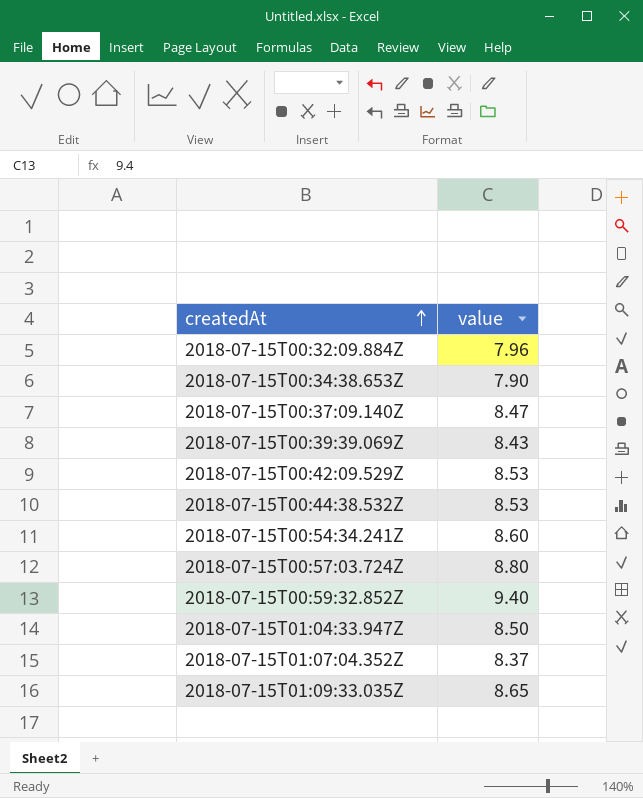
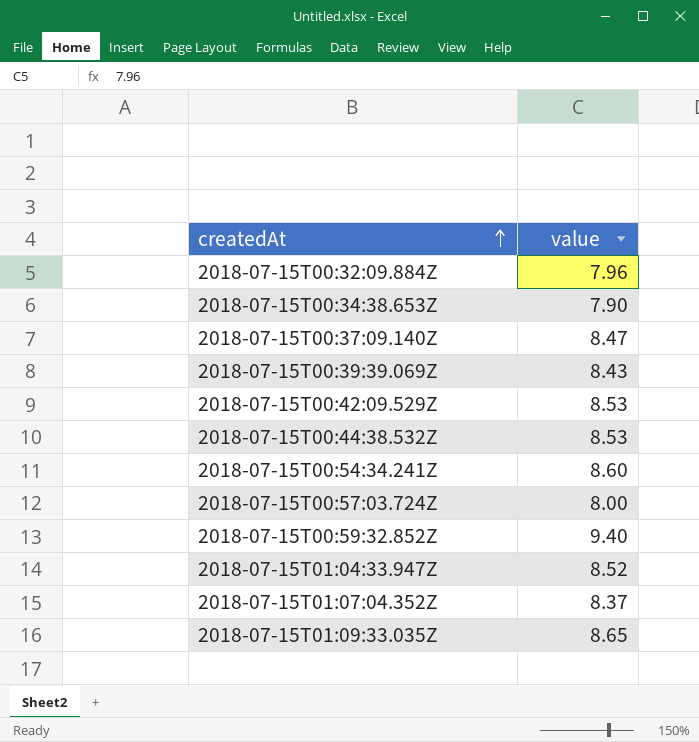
2018-07-15T00:57:03.724Z | value: 8.80 -> 8.00
2018-07-15T01:04:33.947Z | value: 8.50 -> 8.52

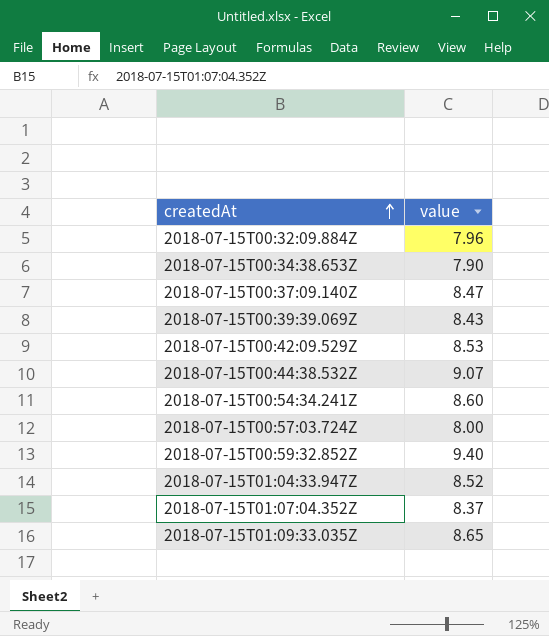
2018-07-15T00:44:38.532Z | value: 8.53 -> 9.07

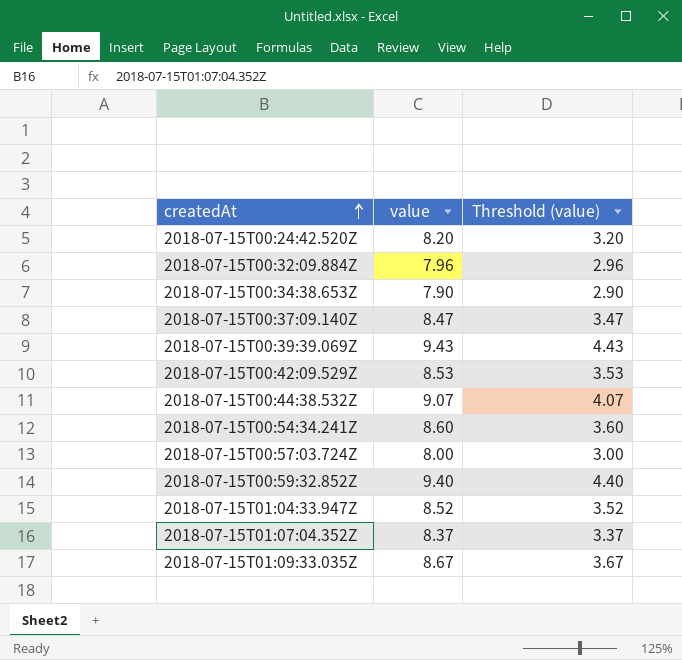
column Threshold (value) | formula: none -> [value] - 5
row 2018-07-15T00:24:42.520Z: none -> 8.20 | 3.20
2018-07-15T00:39:39.069Z | value: 8.43 -> 9.43
2018-07-15T01:09:33.035Z | value: 8.65 -> 8.67

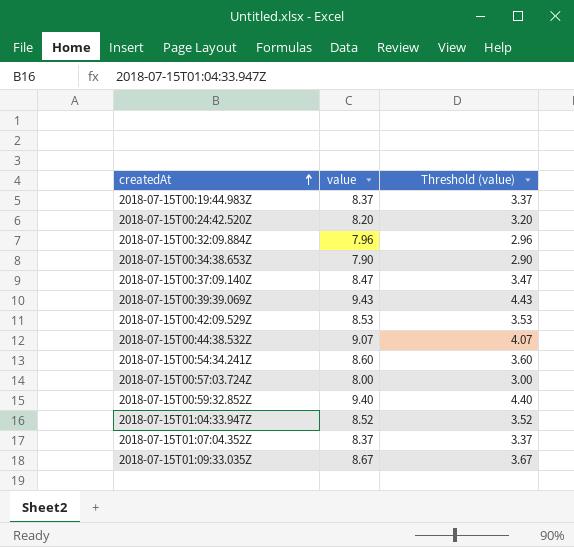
row 2018-07-15T00:19:44.983Z: none -> 8.37 | 3.37

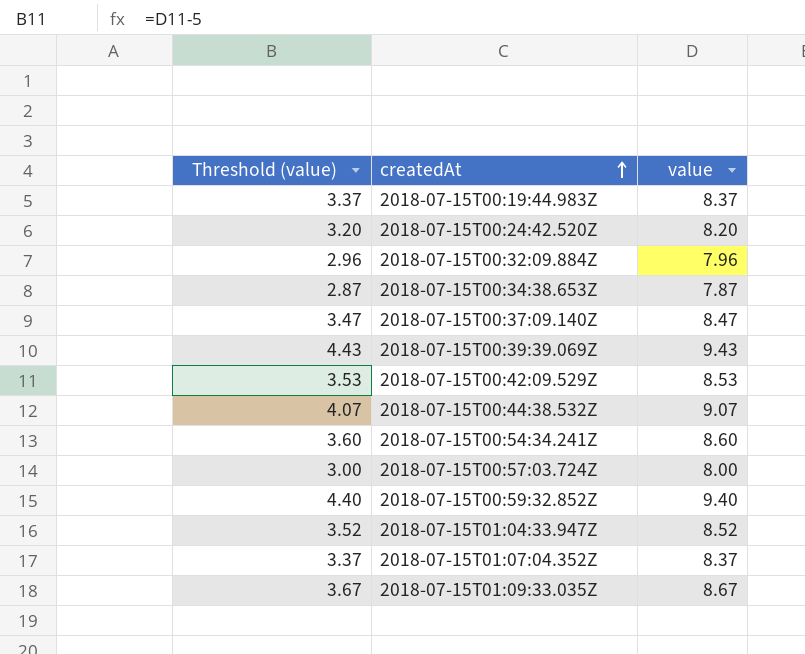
column Threshold (value) | position: 3 -> 1
2018-07-15T00:34:38.653Z | Threshold (value): 2.90 -> 2.87
2018-07-15T00:34:38.653Z | value: 7.90 -> 7.87

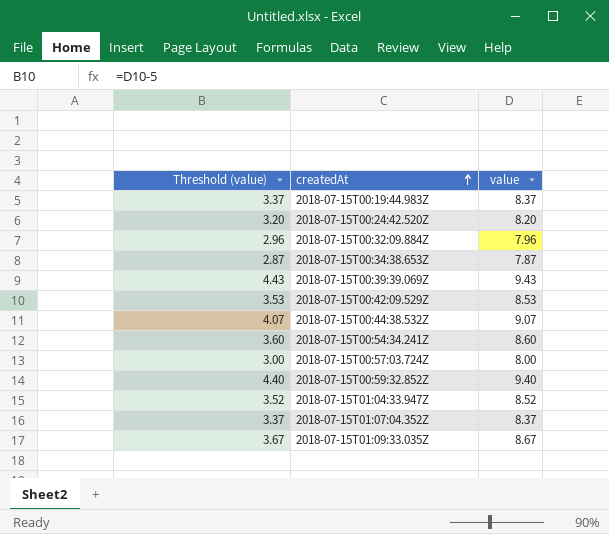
row 2018-07-15T00:37:09.140Z: 3.47 | 8.47 -> none

